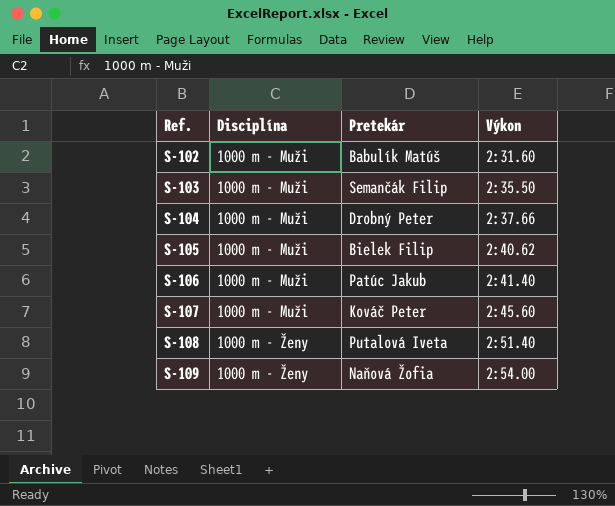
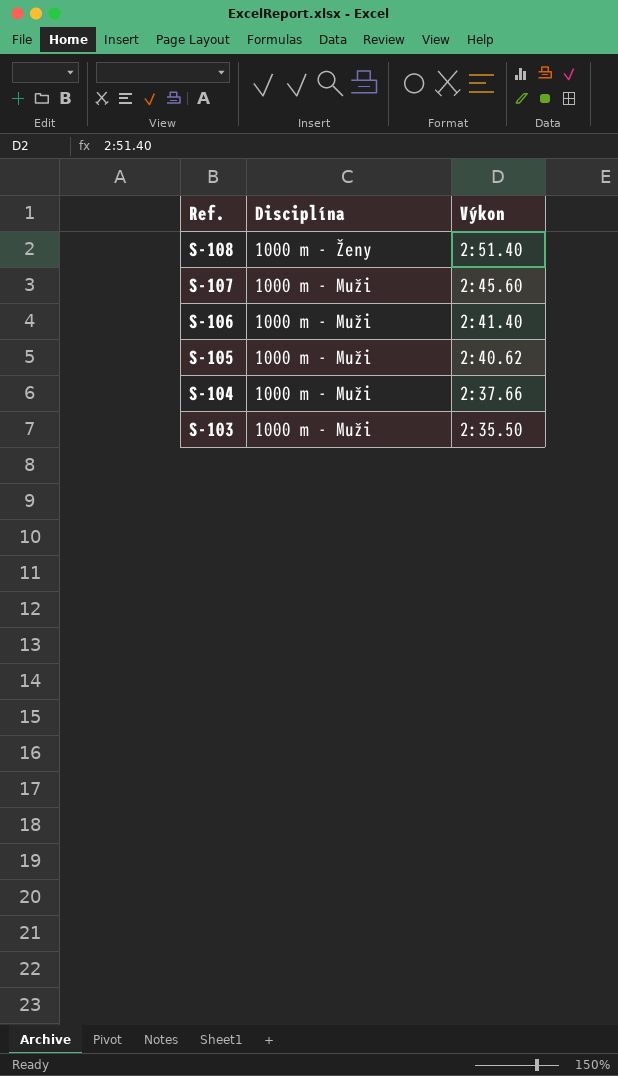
row order: Ref. ascending -> Ref. descending
column Pretekár | position: 3 -> none
row S-102: 1000 m - Muži | Babulík Matúš | 2:31.60 -> none
row S-109: 1000 m - Ženy | Naňová Žofia | 2:54.00 -> none

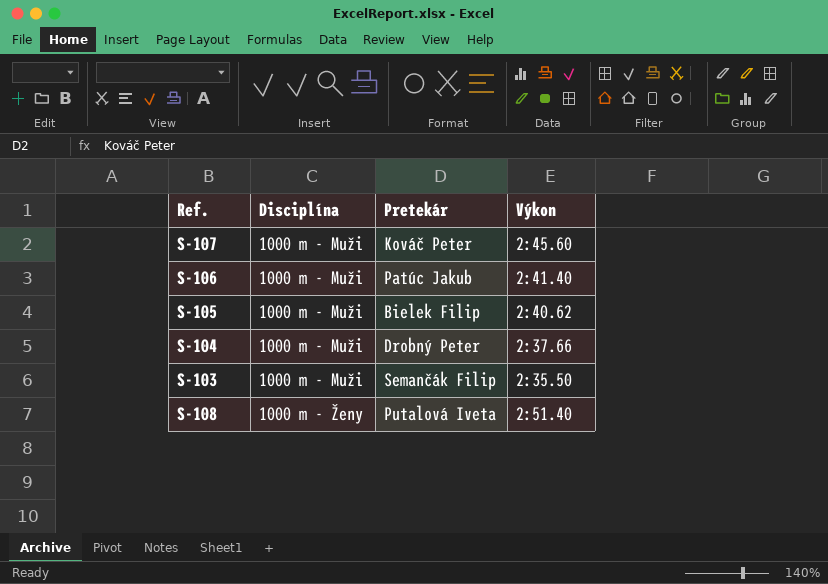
row order: Ref. descending -> Disciplína ascending
column Pretekár | position: none -> 3

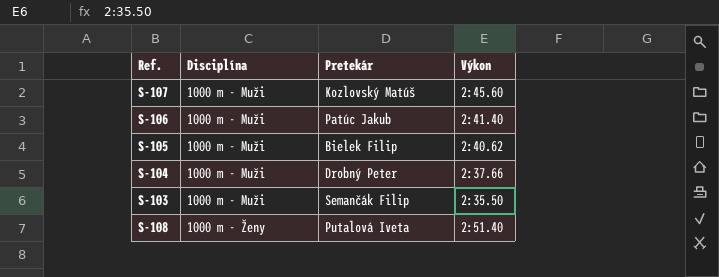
S-107 | Pretekár: Kováč Peter -> Kozlovský Matúš

